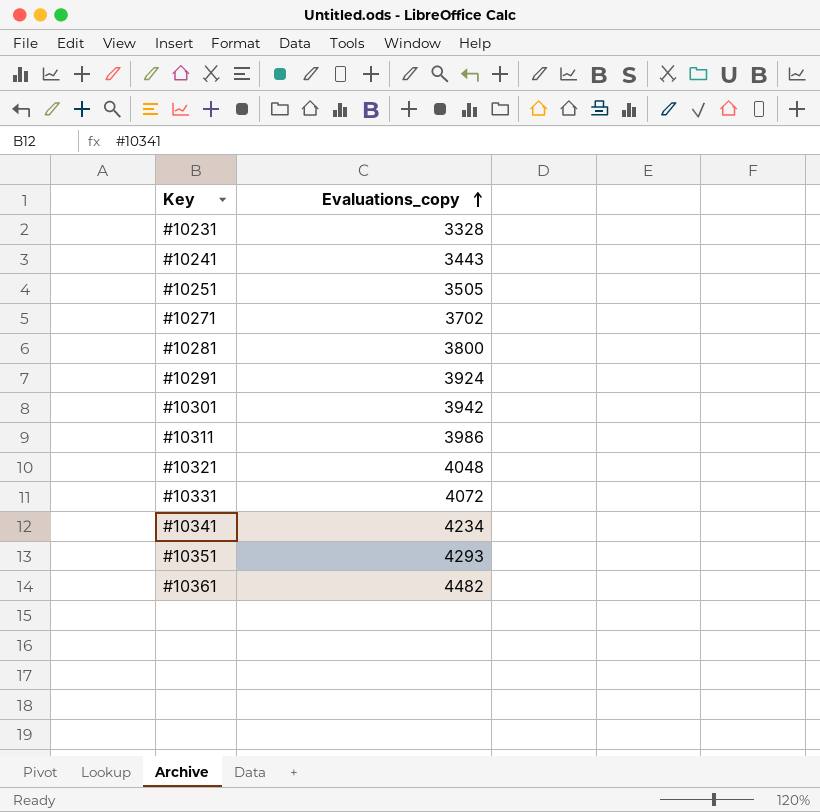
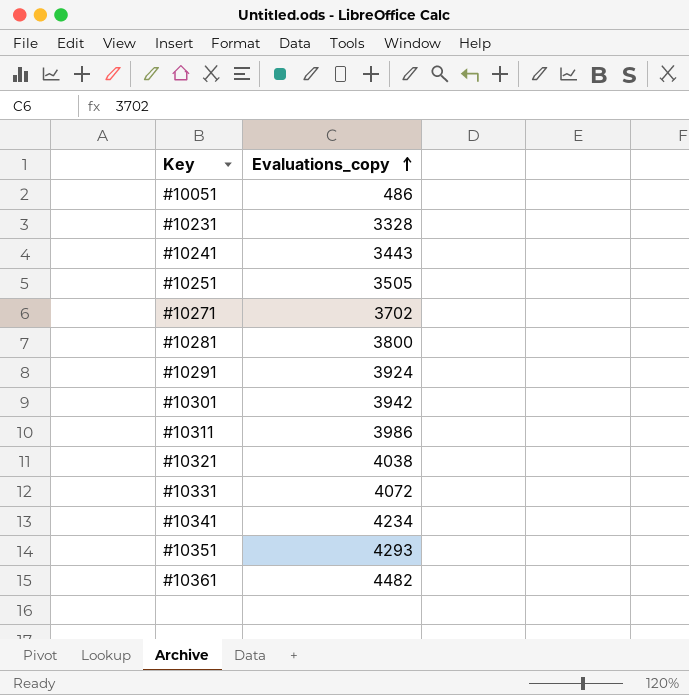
row #10051: none -> 486
#10321 | Evaluations_copy: 4048 -> 4038

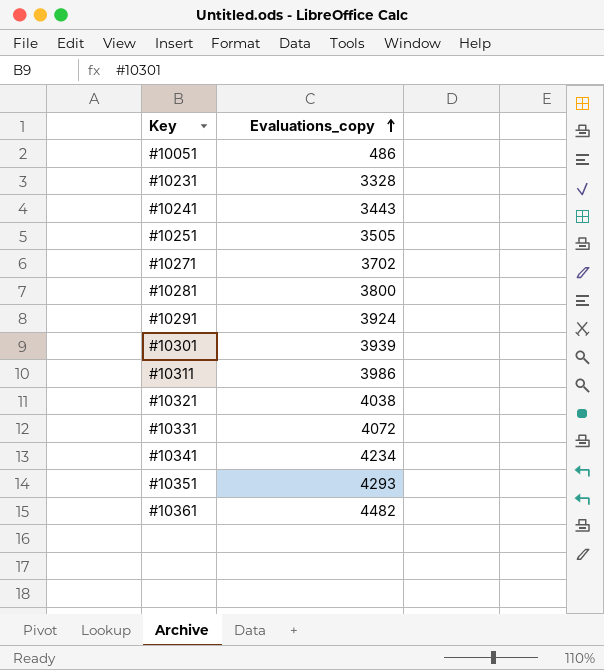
#10301 | Evaluations_copy: 3942 -> 3939

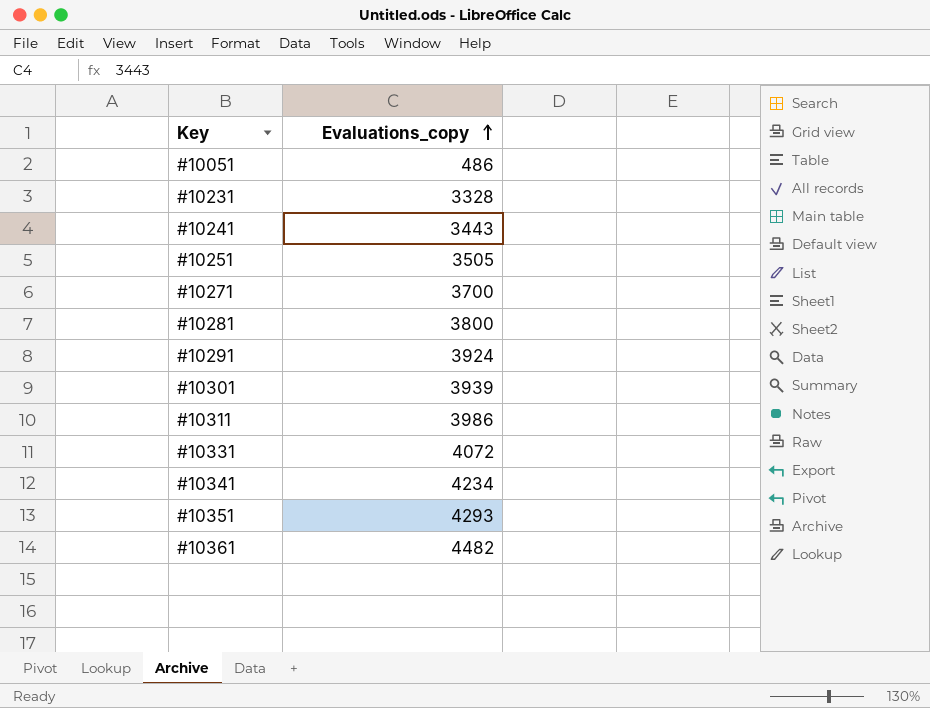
row #10321: 4038 -> none
#10271 | Evaluations_copy: 3702 -> 3700

